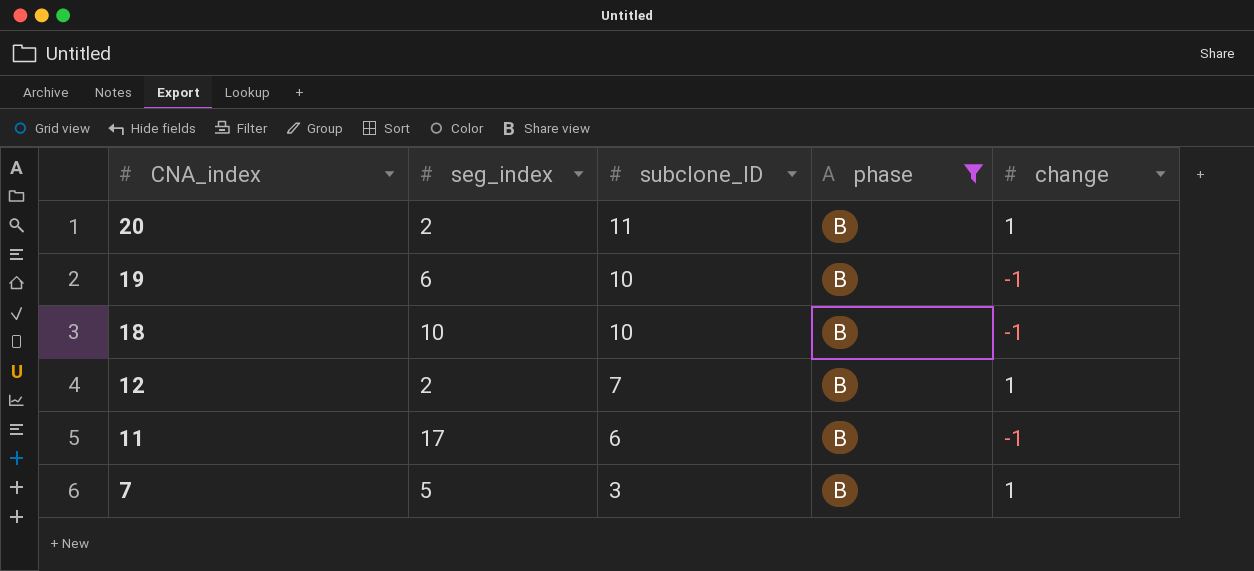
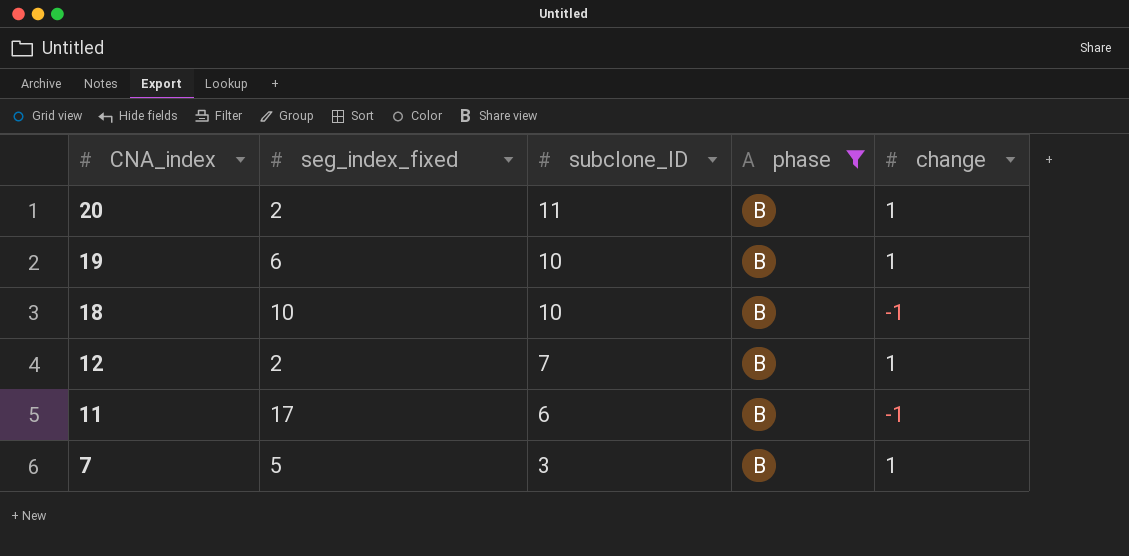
column name: seg_index -> seg_index_fixed
19 | change: -1 -> 1

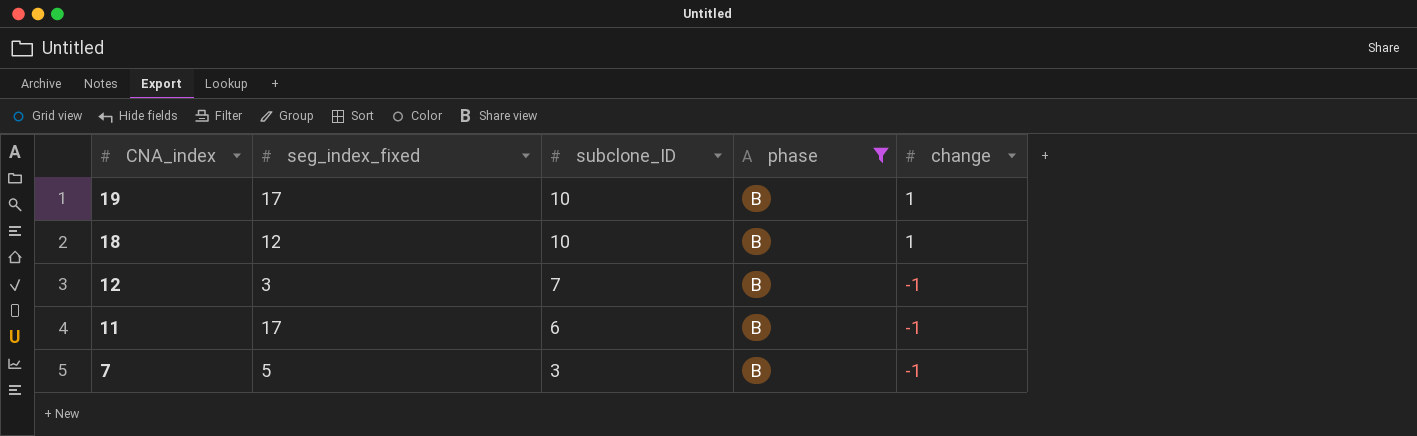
row 20: 2 | 11 | B | 1 -> none
19 | seg_index_fixed: 6 -> 17
18 | seg_index_fixed: 10 -> 12
18 | change: -1 -> 1
12 | seg_index_fixed: 2 -> 3
12 | change: 1 -> -1
7 | change: 1 -> -1

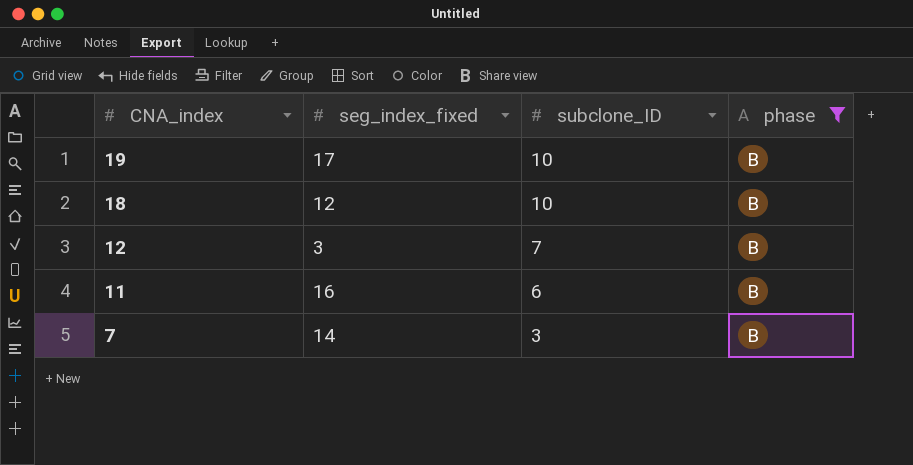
column change | position: 5 -> none
11 | seg_index_fixed: 17 -> 16
7 | seg_index_fixed: 5 -> 14

